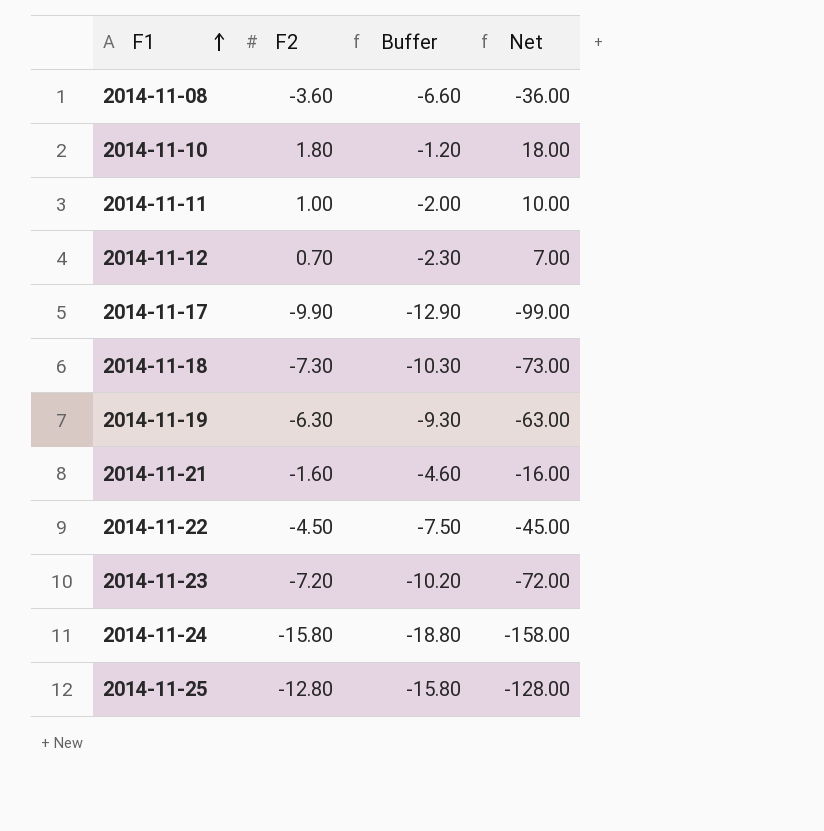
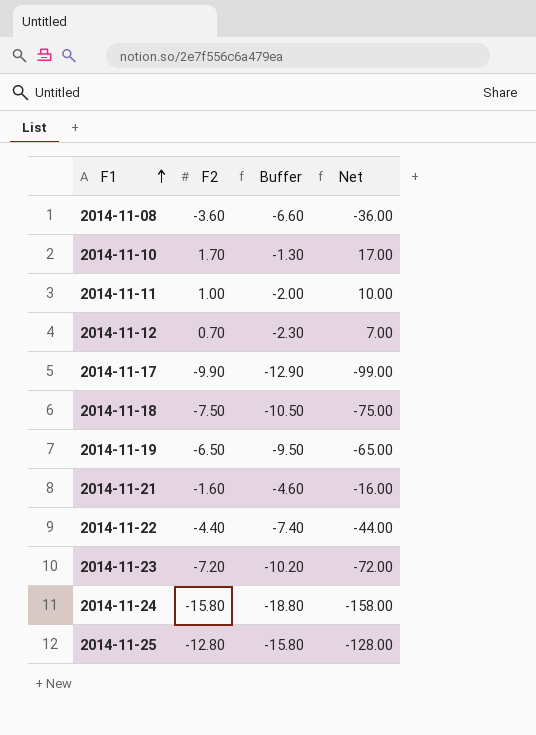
2014-11-10 | F2: 1.80 -> 1.70
2014-11-10 | Buffer: -1.20 -> -1.30
2014-11-10 | Net: 18.00 -> 17.00
2014-11-18 | F2: -7.30 -> -7.50
2014-11-18 | Buffer: -10.30 -> -10.50
2014-11-18 | Net: -73.00 -> -75.00
2014-11-19 | F2: -6.30 -> -6.50
2014-11-19 | Buffer: -9.30 -> -9.50
2014-11-19 | Net: -63.00 -> -65.00
2014-11-22 | F2: -4.50 -> -4.40
2014-11-22 | Buffer: -7.50 -> -7.40
2014-11-22 | Net: -45.00 -> -44.00

